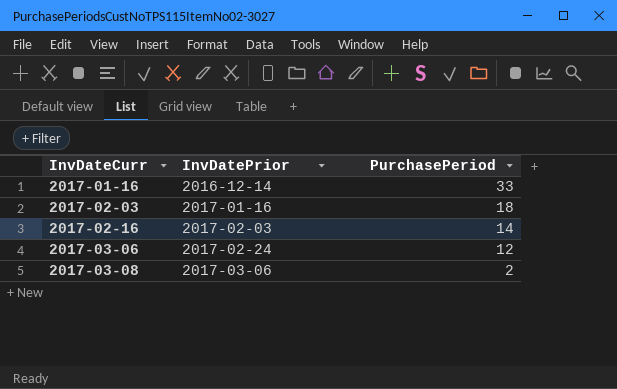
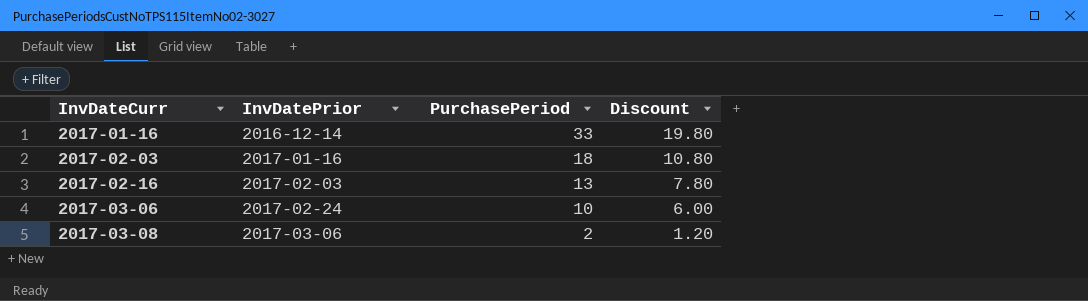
column Discount | formula: none -> [PurchasePeriod] * 0.6
2017-02-16 | PurchasePeriod: 14 -> 13
2017-03-06 | PurchasePeriod: 12 -> 10

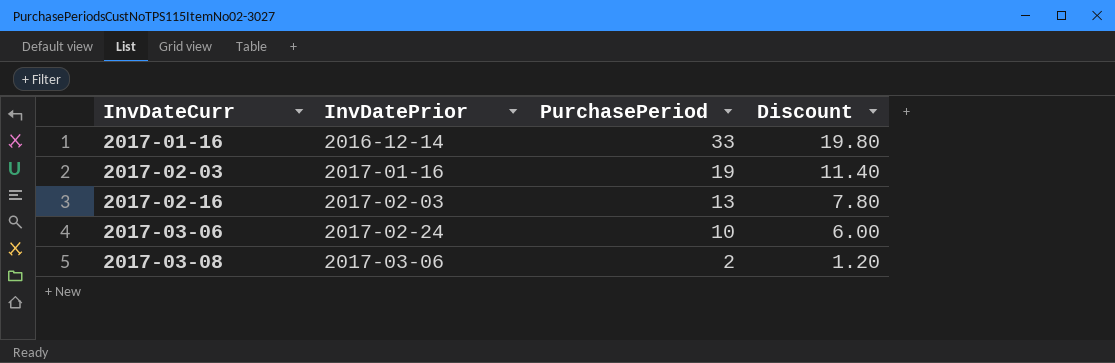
2017-02-03 | PurchasePeriod: 18 -> 19
2017-02-03 | Discount: 10.80 -> 11.40

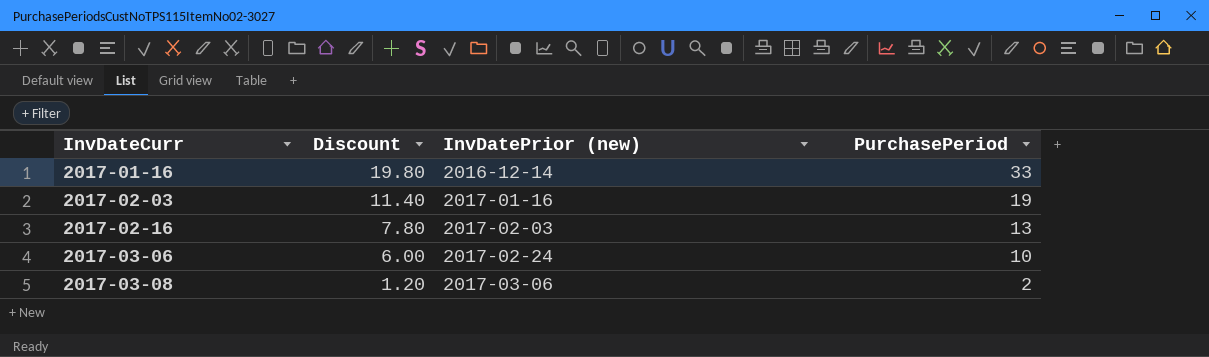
column Discount | position: 4 -> 2
column name: InvDatePrior -> InvDatePrior (new)

